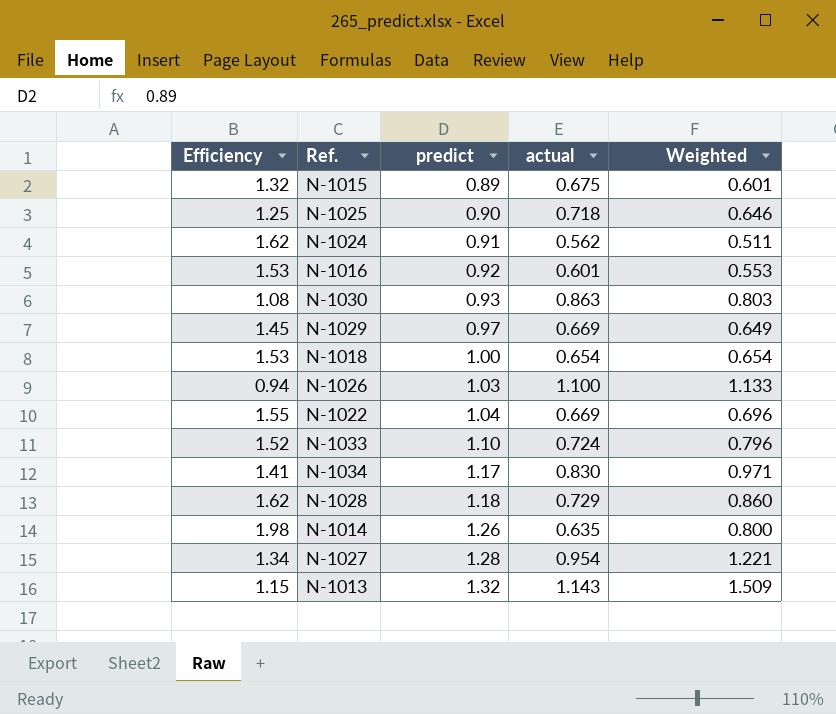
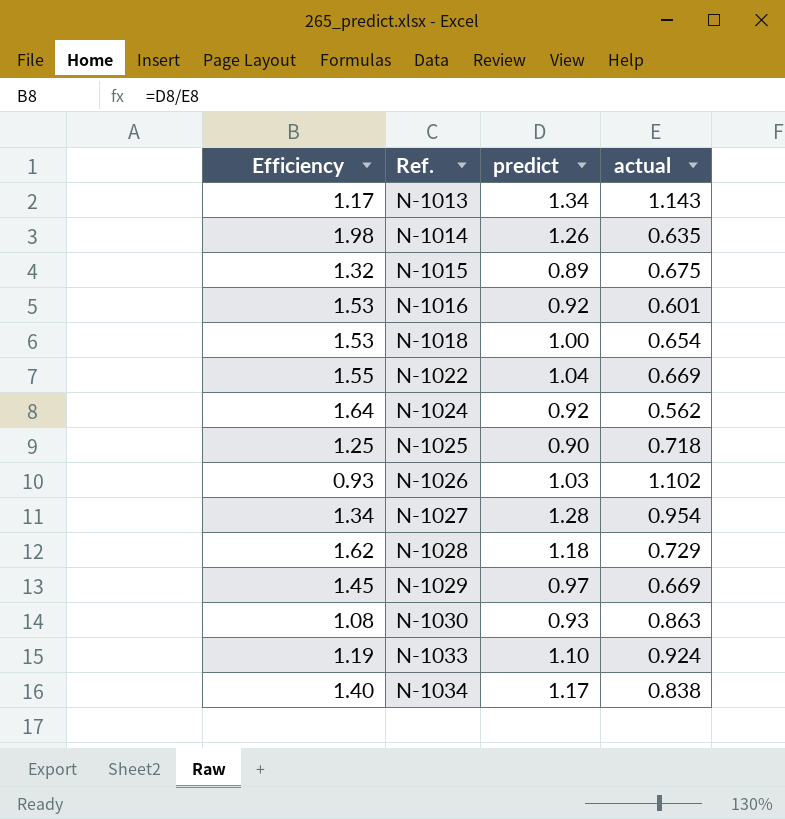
row order: predict ascending -> Ref. ascending
column Weighted | formula: [predict] * [actual] -> none
N-1013 | Efficiency: 1.15 -> 1.17
N-1013 | predict: 1.32 -> 1.34
N-1024 | Efficiency: 1.62 -> 1.64
N-1024 | predict: 0.91 -> 0.92
N-1026 | Efficiency: 0.94 -> 0.93
N-1026 | actual: 1.100 -> 1.102
N-1033 | Efficiency: 1.52 -> 1.19
N-1033 | actual: 0.724 -> 0.924
N-1034 | Efficiency: 1.41 -> 1.40
N-1034 | actual: 0.830 -> 0.838

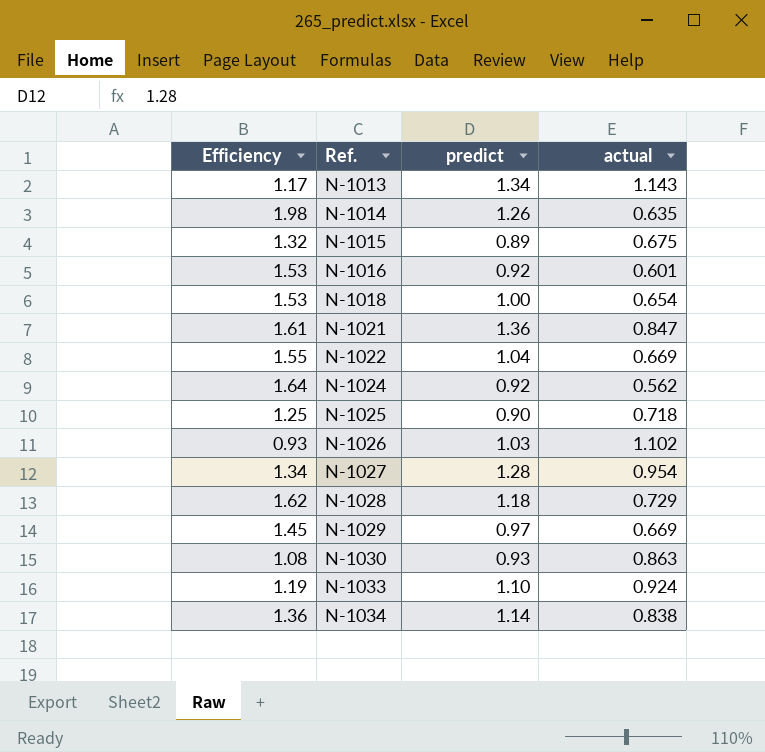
row N-1021: none -> 1.61 | 1.36 | 0.847
N-1034 | Efficiency: 1.40 -> 1.36
N-1034 | predict: 1.17 -> 1.14

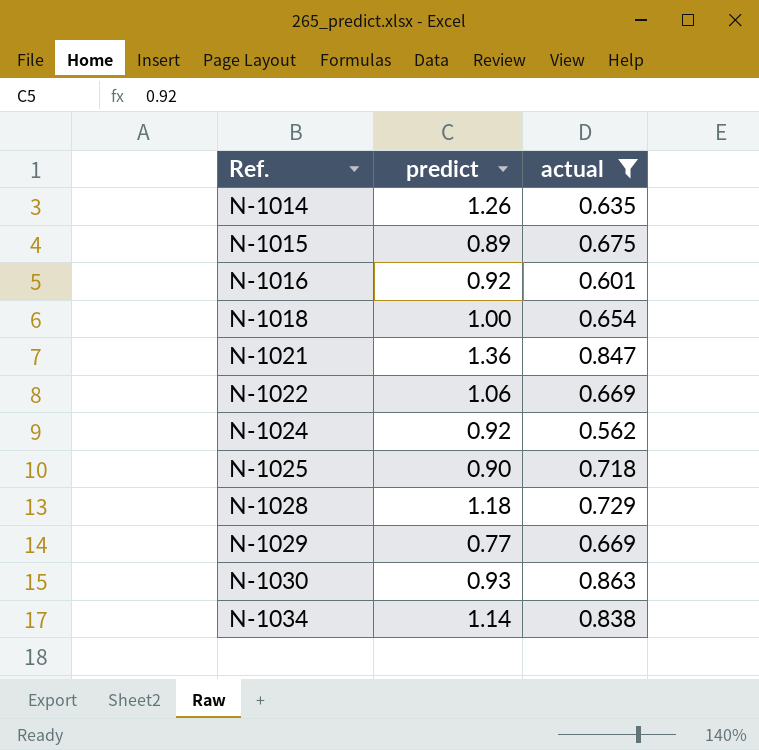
filter: none -> actual <= 0.863
column Efficiency | formula: [predict] / [actual] -> none
N-1022 | predict: 1.04 -> 1.06
N-1029 | predict: 0.97 -> 0.77

